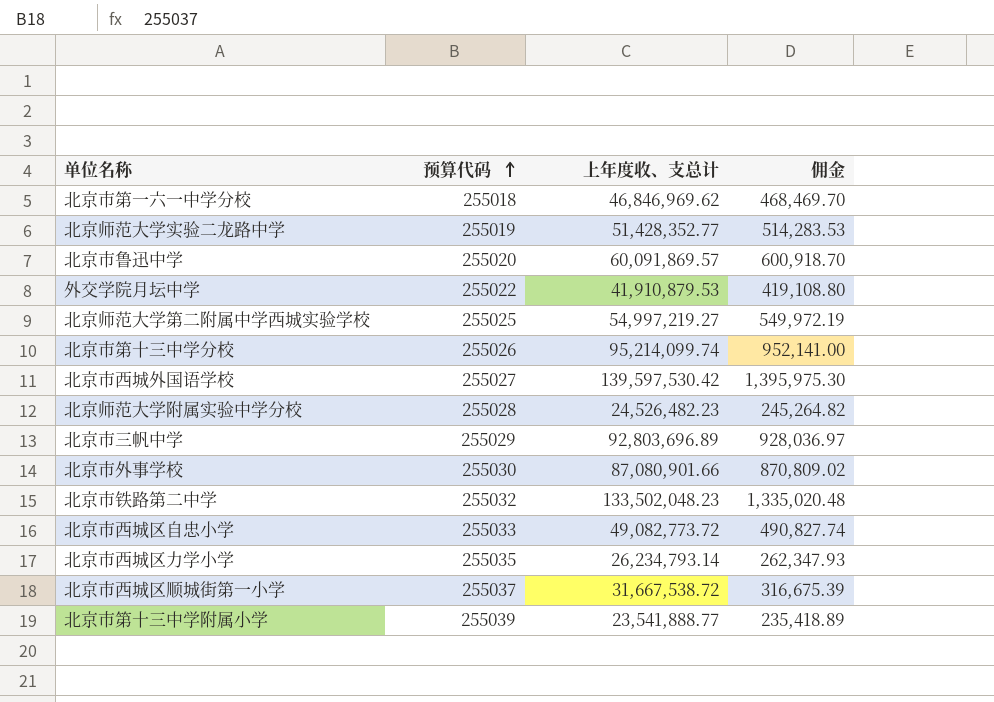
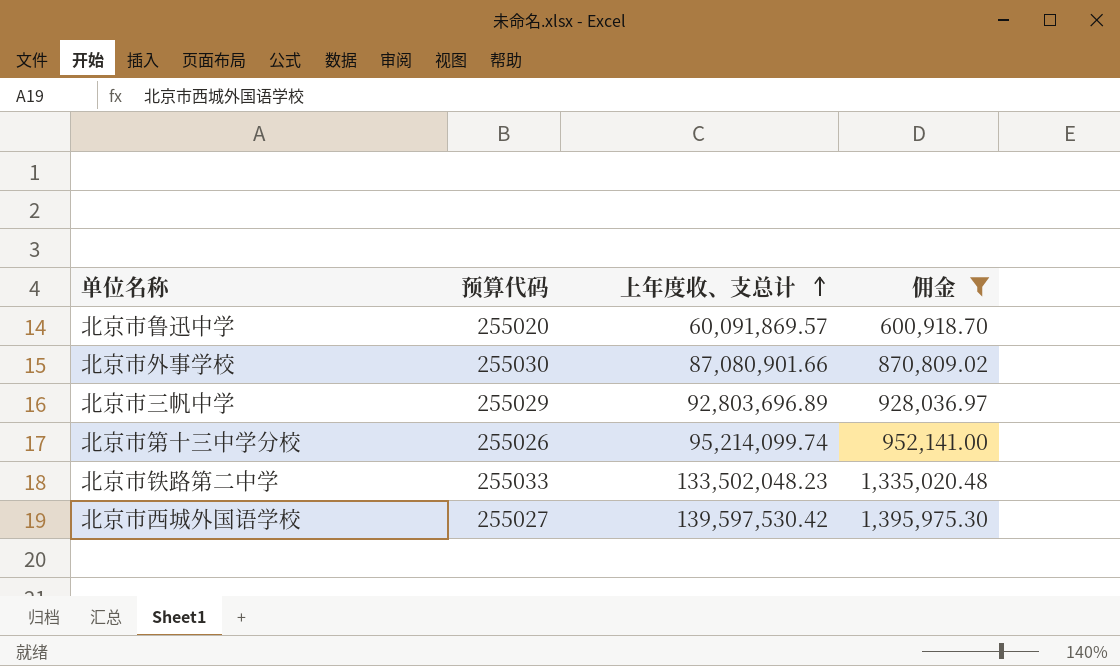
filter: none -> 佣金 >= 600,918.70
row order: 预算代码 ascending -> 上年度收、支总计 ascending
北京市铁路第二中学 | 预算代码: 255032 -> 255033

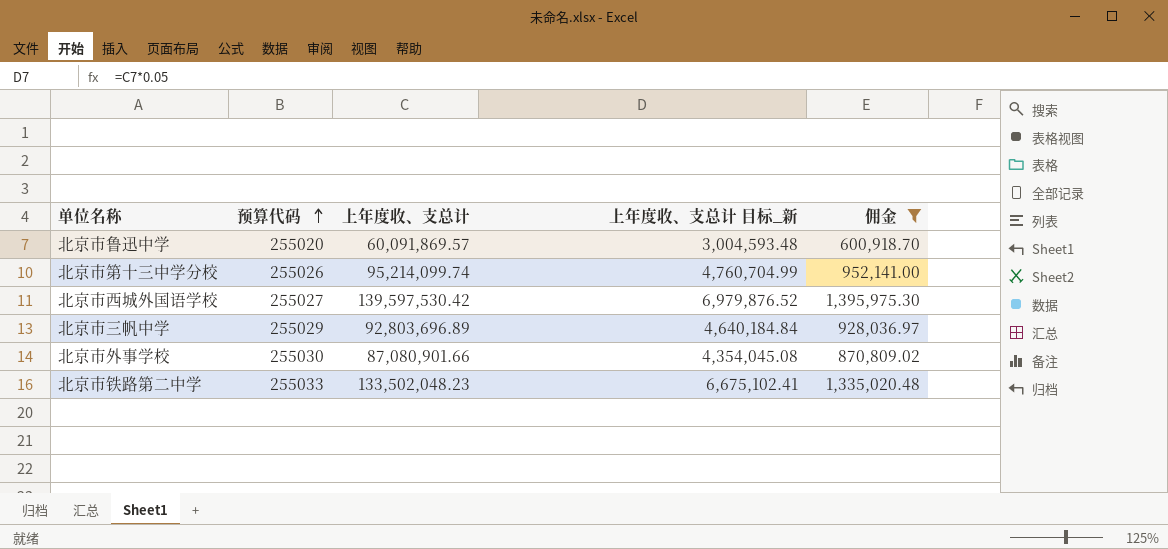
row order: 上年度收、支总计 ascending -> 预算代码 ascending
column 上年度收、支总计 目标_新 | formula: none -> [上年度收、支总计] * 0.05

